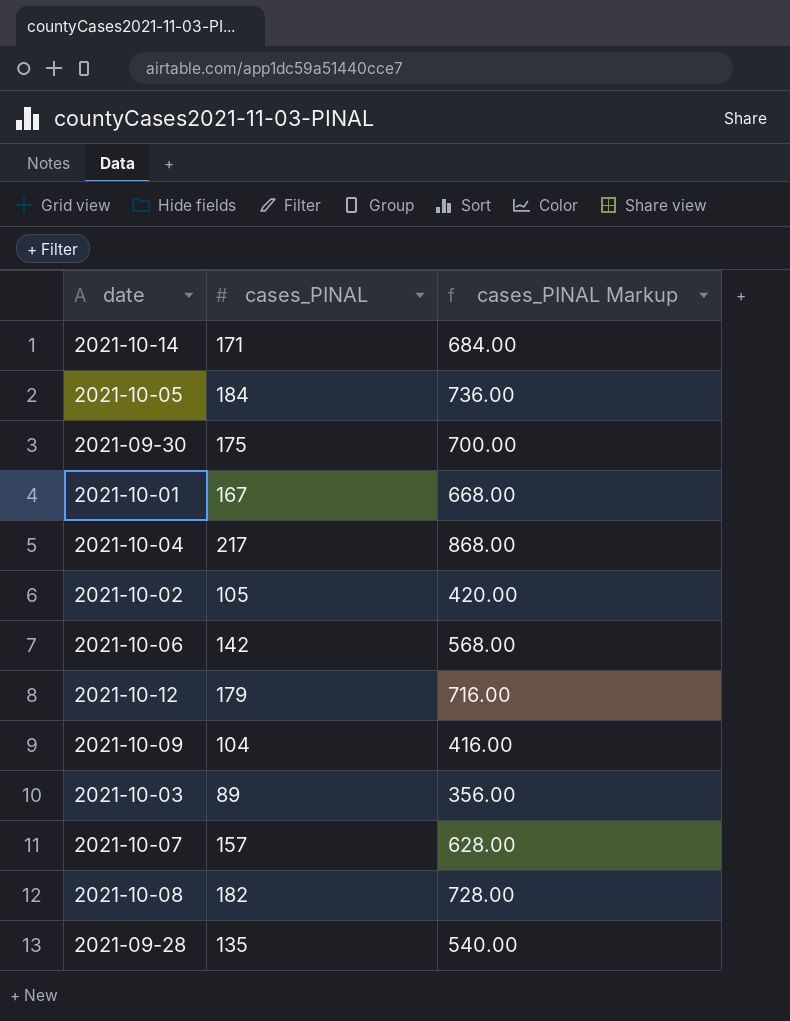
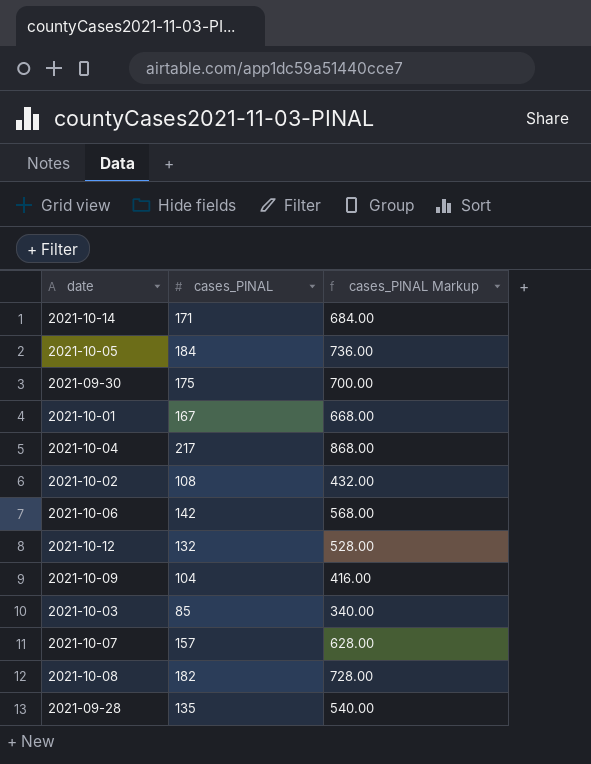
2021-10-02 | cases_PINAL: 105 -> 108
2021-10-02 | cases_PINAL Markup: 420.00 -> 432.00
2021-10-12 | cases_PINAL: 179 -> 132
2021-10-12 | cases_PINAL Markup: 716.00 -> 528.00
2021-10-03 | cases_PINAL: 89 -> 85
2021-10-03 | cases_PINAL Markup: 356.00 -> 340.00

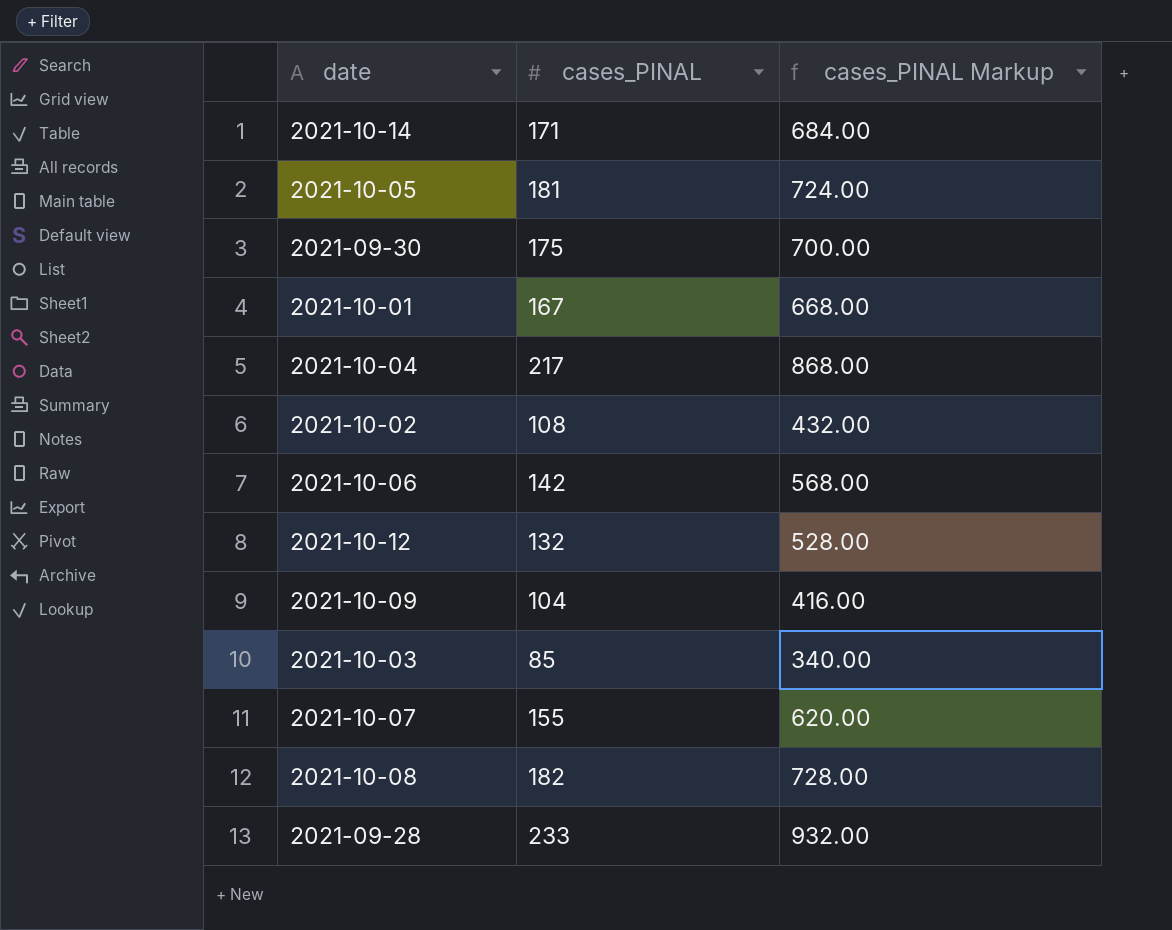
2021-10-05 | cases_PINAL: 184 -> 181
2021-10-05 | cases_PINAL Markup: 736.00 -> 724.00
2021-10-07 | cases_PINAL: 157 -> 155
2021-10-07 | cases_PINAL Markup: 628.00 -> 620.00
2021-09-28 | cases_PINAL: 135 -> 233
2021-09-28 | cases_PINAL Markup: 540.00 -> 932.00

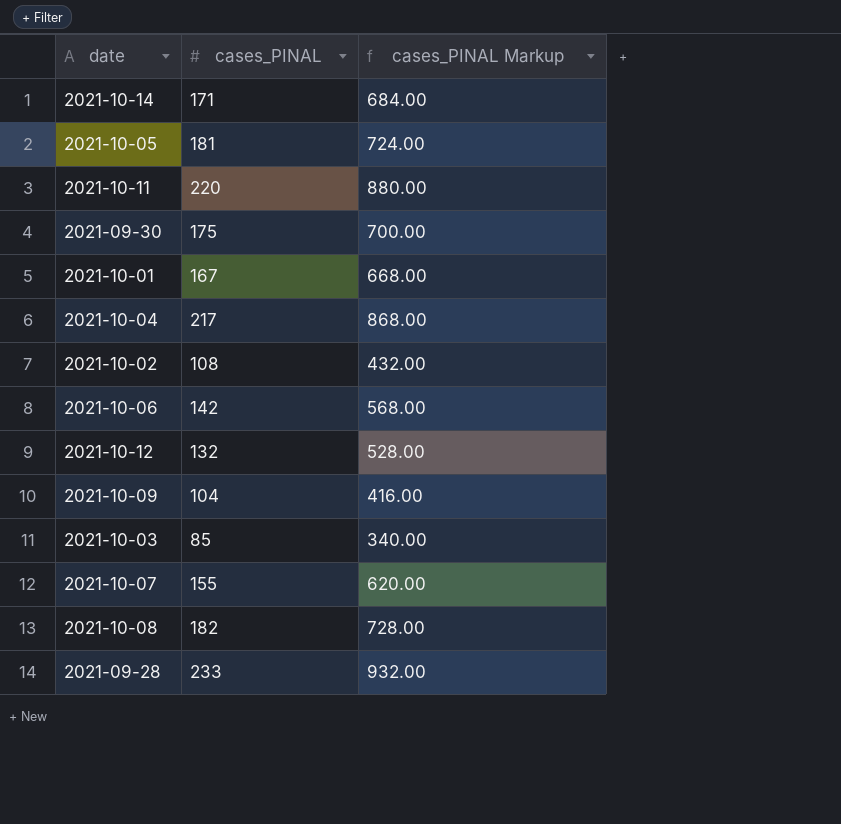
row 2021-10-11: none -> 220 | 880.00

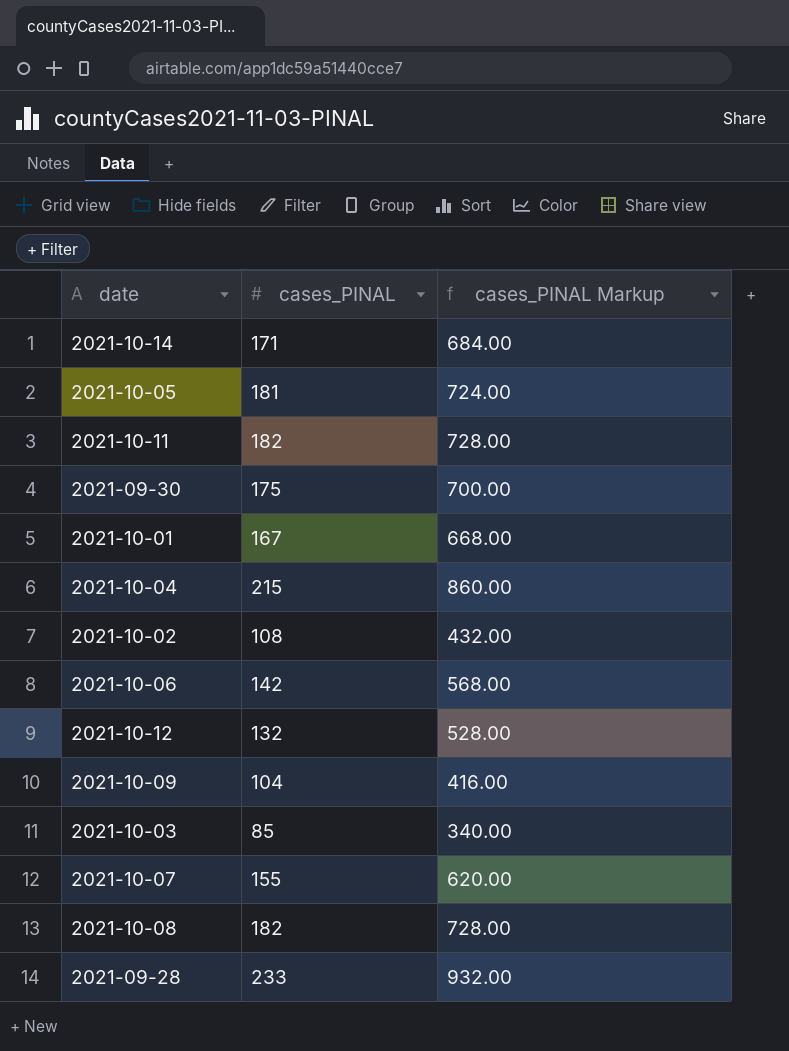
2021-10-11 | cases_PINAL: 220 -> 182
2021-10-11 | cases_PINAL Markup: 880.00 -> 728.00
2021-10-04 | cases_PINAL: 217 -> 215
2021-10-04 | cases_PINAL Markup: 868.00 -> 860.00

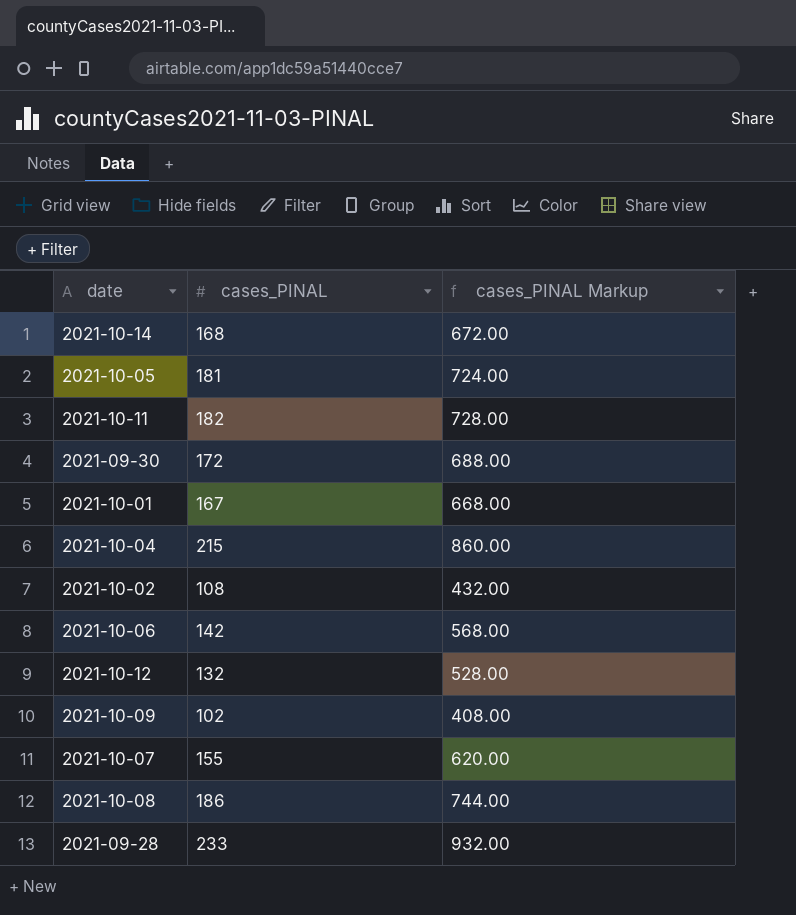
row 2021-10-03: 85 | 340.00 -> none
2021-10-14 | cases_PINAL: 171 -> 168
2021-10-14 | cases_PINAL Markup: 684.00 -> 672.00
2021-09-30 | cases_PINAL: 175 -> 172
2021-09-30 | cases_PINAL Markup: 700.00 -> 688.00
2021-10-09 | cases_PINAL: 104 -> 102
2021-10-09 | cases_PINAL Markup: 416.00 -> 408.00
2021-10-08 | cases_PINAL: 182 -> 186
2021-10-08 | cases_PINAL Markup: 728.00 -> 744.00

